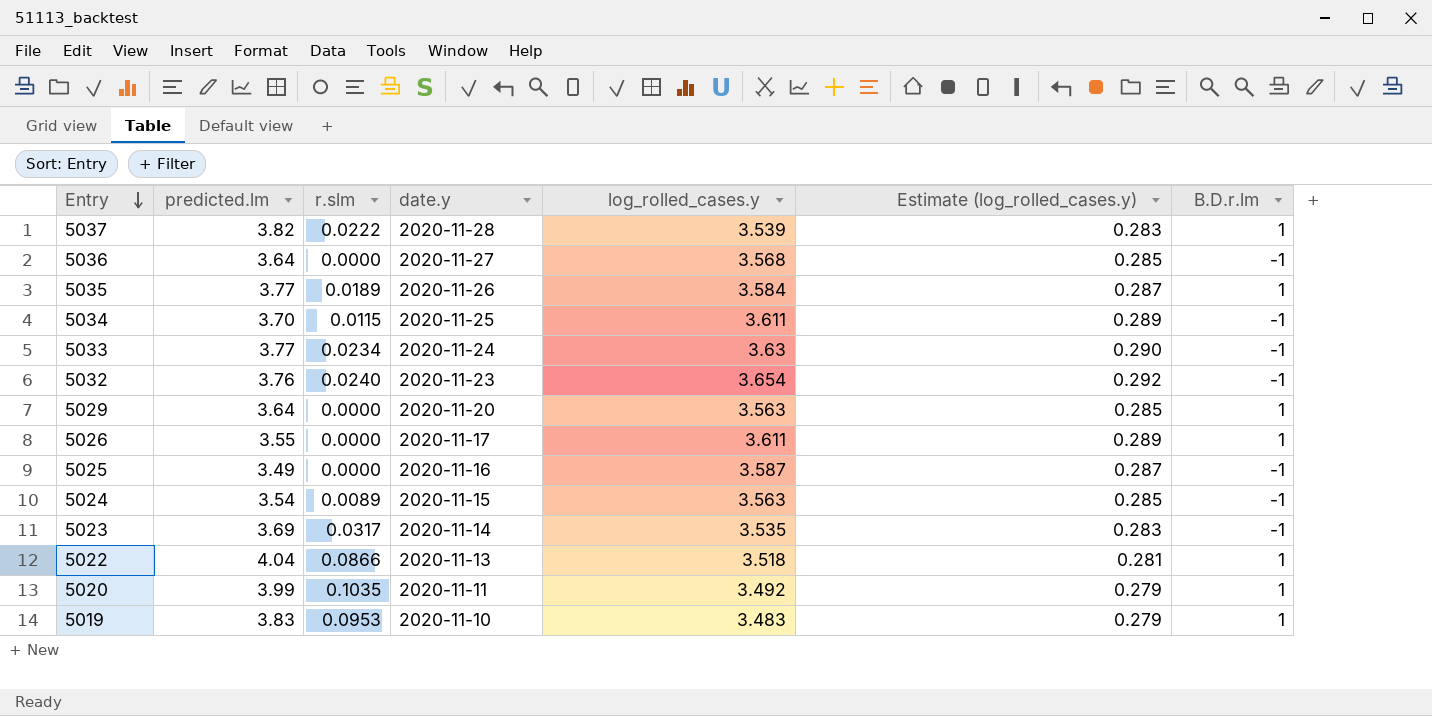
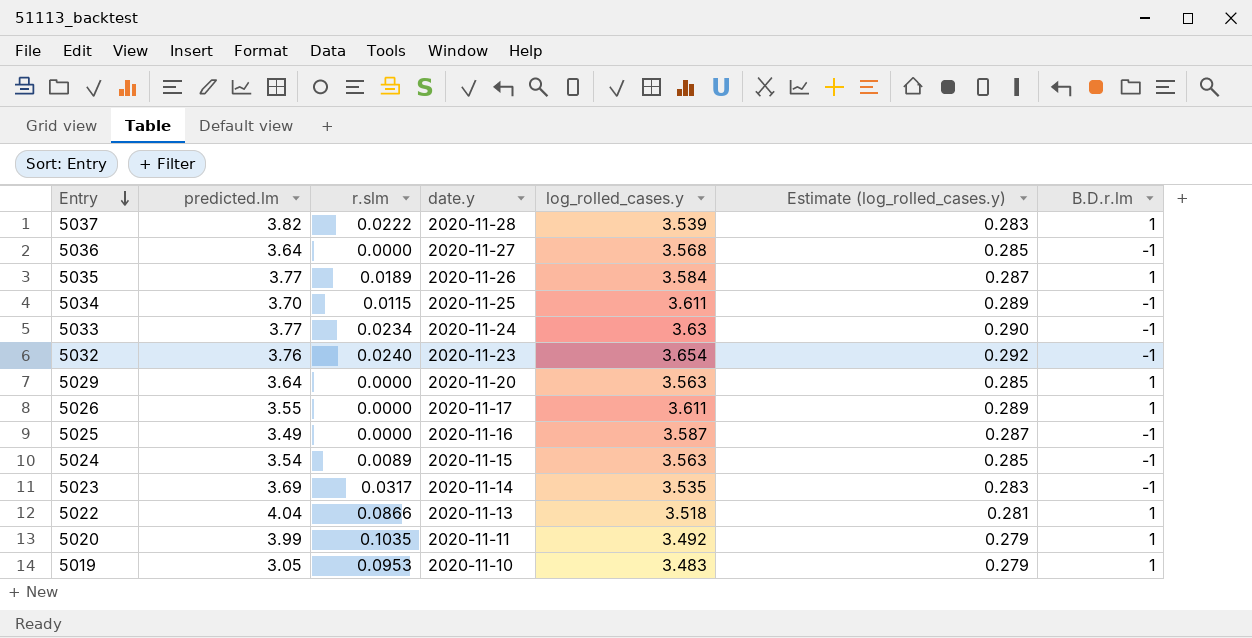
5019 | predicted.lm: 3.83 -> 3.05

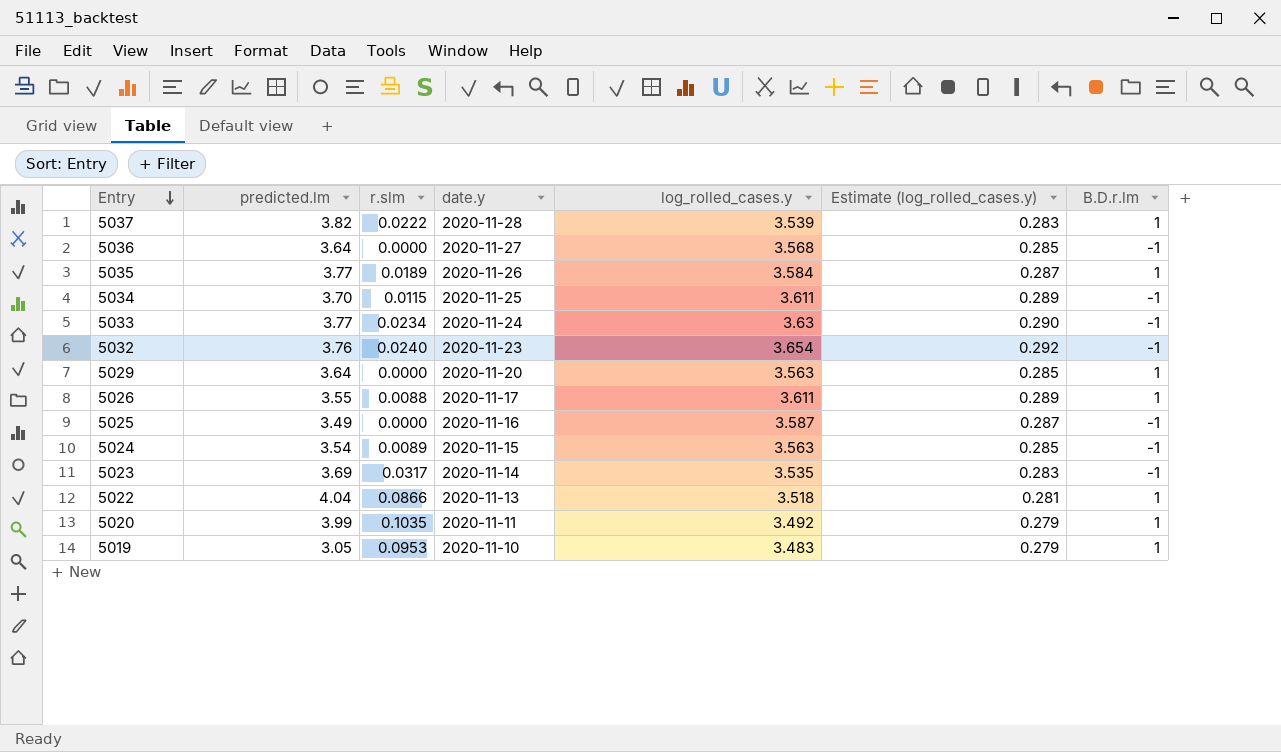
5026 | r.slm: 0.0000 -> 0.0088

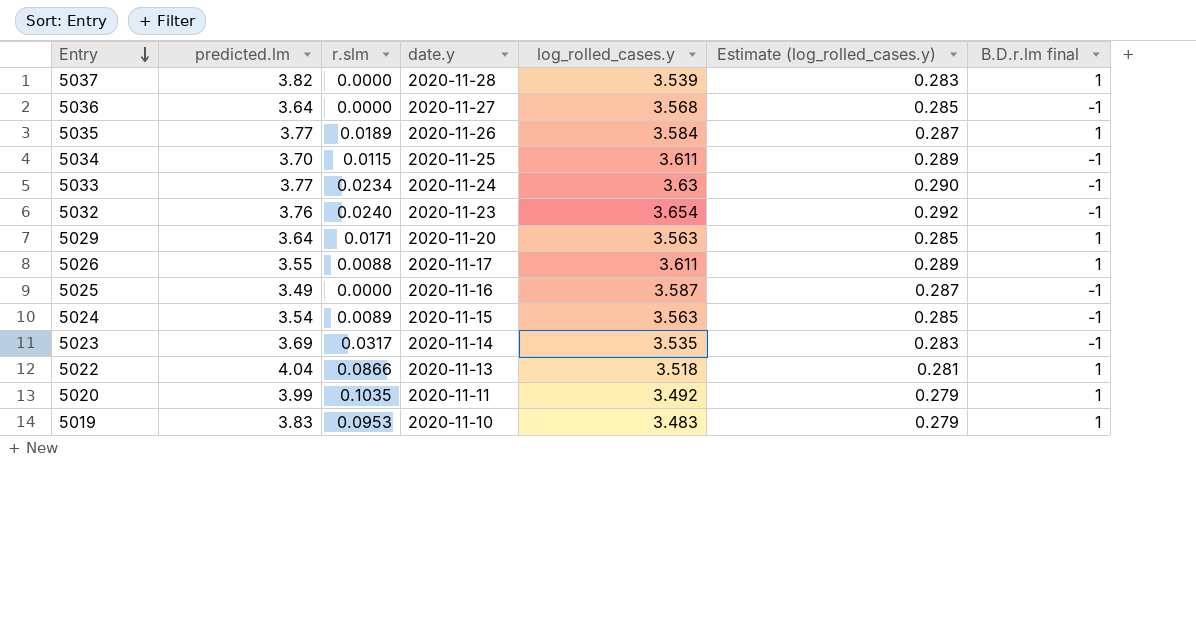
column name: B.D.r.lm -> B.D.r.lm final
5037 | r.slm: 0.0222 -> 0.0000
5029 | r.slm: 0.0000 -> 0.0171
5019 | predicted.lm: 3.05 -> 3.83

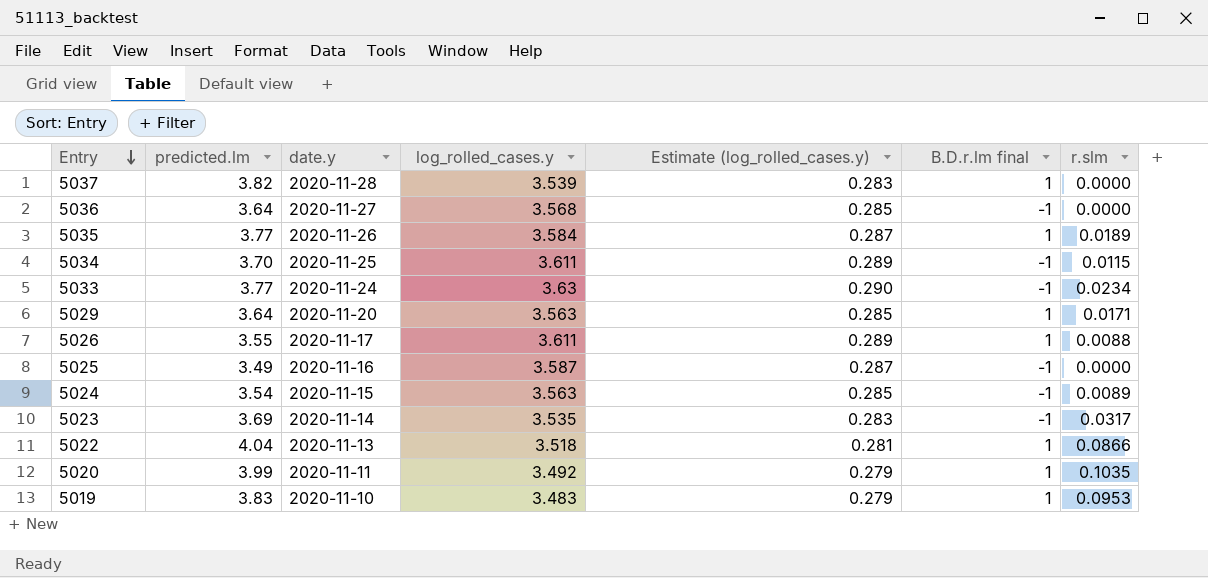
column r.slm | position: 3 -> 7
row 5032: 3.76 | 0.0240 | 2020-11-23 | 3.654 | 0.292 | -1 -> none

